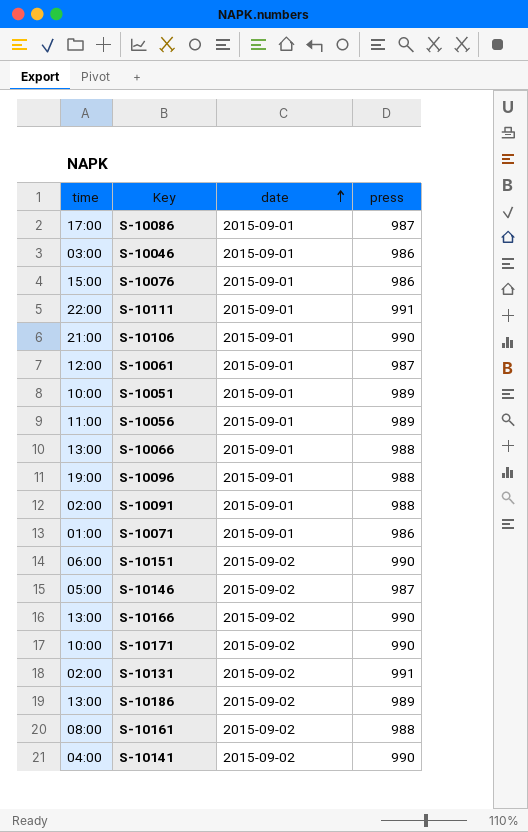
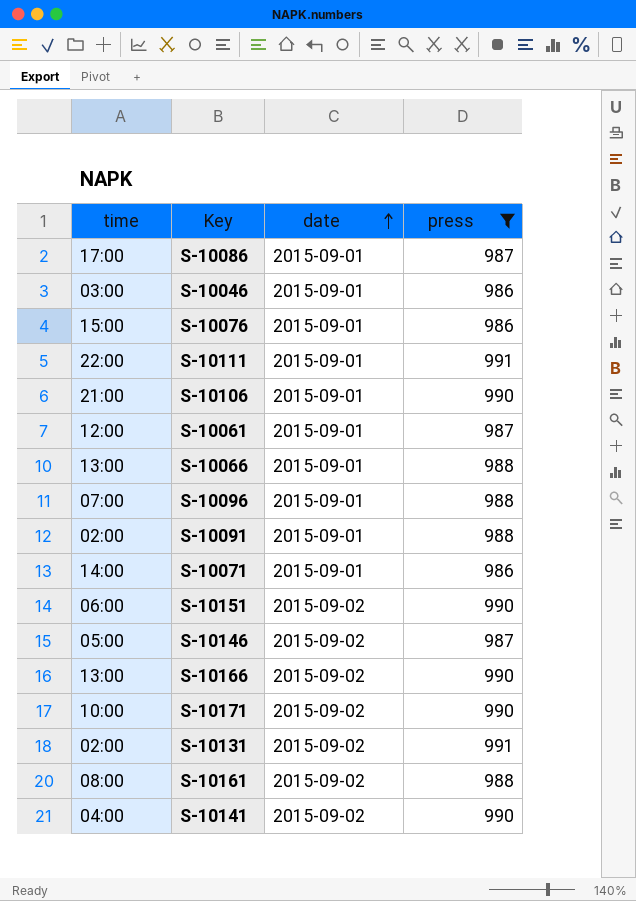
filter: none -> press != 989
S-10096 | time: 19:00 -> 07:00
S-10071 | time: 01:00 -> 14:00

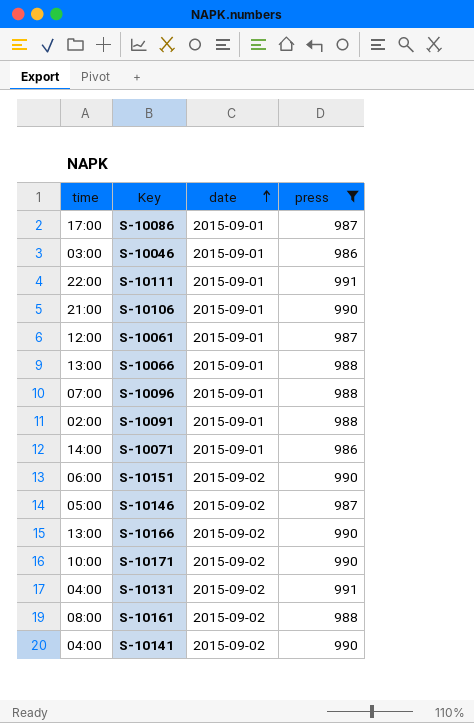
row S-10076: 15:00 | 2015-09-01 | 986 -> none
S-10131 | time: 02:00 -> 04:00

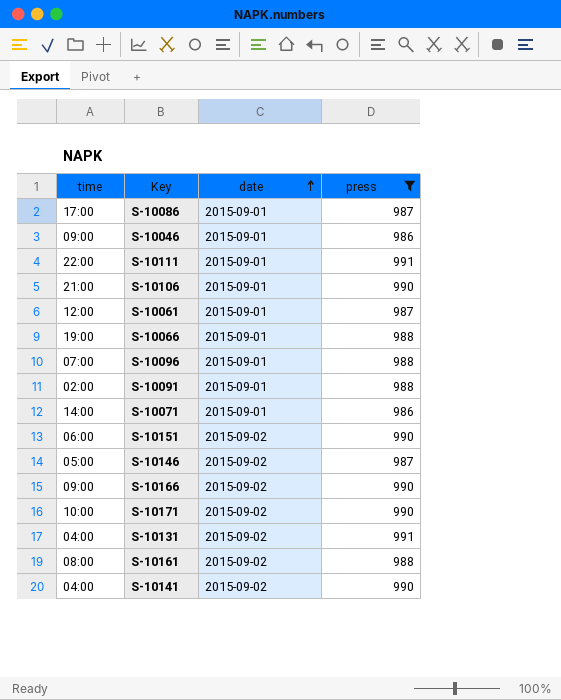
S-10046 | time: 03:00 -> 09:00
S-10066 | time: 13:00 -> 19:00
S-10166 | time: 13:00 -> 09:00

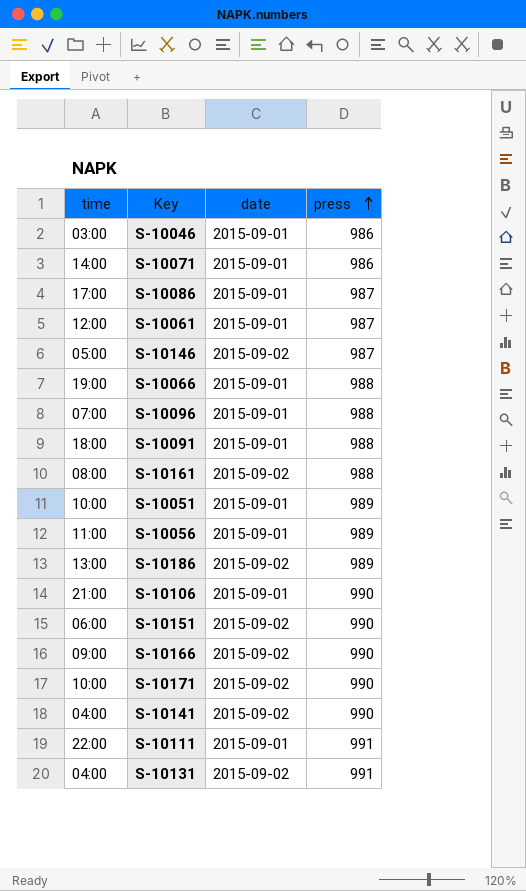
filter: press != 989 -> none
row order: date ascending -> press ascending
S-10046 | time: 09:00 -> 03:00
S-10091 | time: 02:00 -> 18:00

